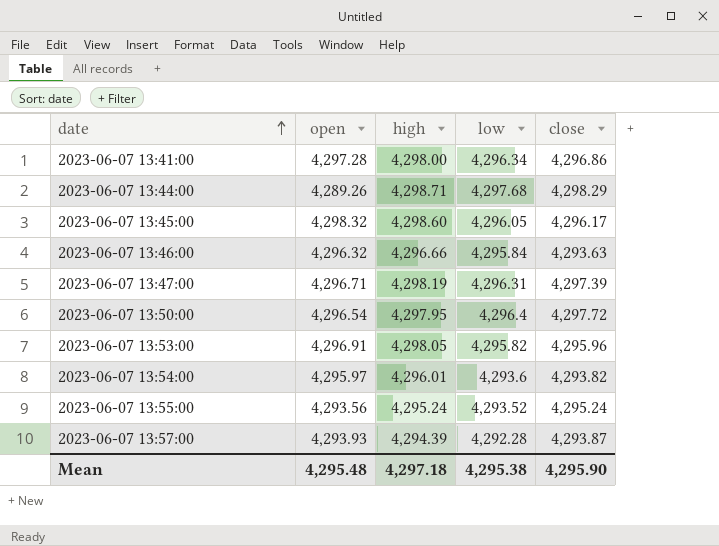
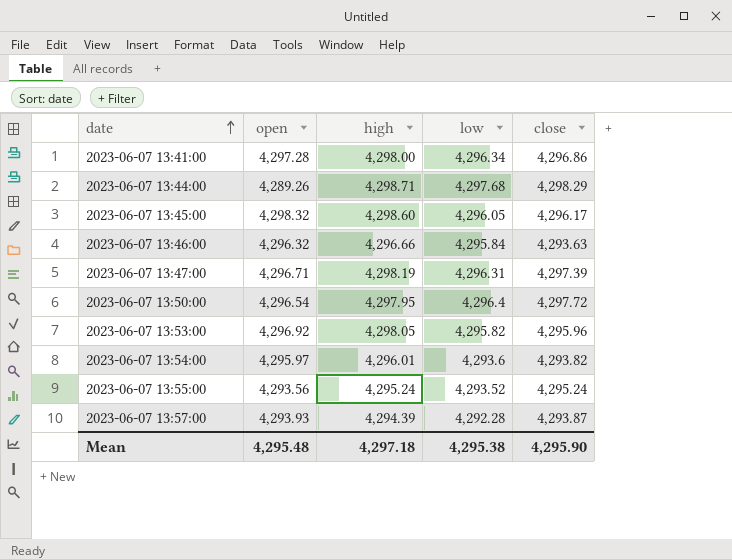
2023-06-07 13:53:00 | open: 4,296.91 -> 4,296.92

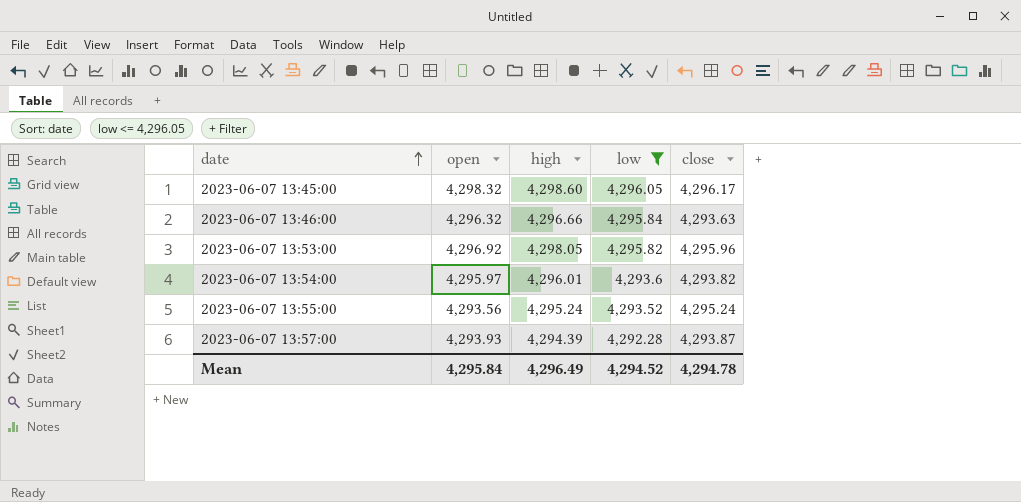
filter: none -> low <= 4,296.05
Mean | open: 4,295.48 -> 4,295.84
Mean | high: 4,297.18 -> 4,296.49
Mean | low: 4,295.38 -> 4,294.52
Mean | close: 4,295.90 -> 4,294.78

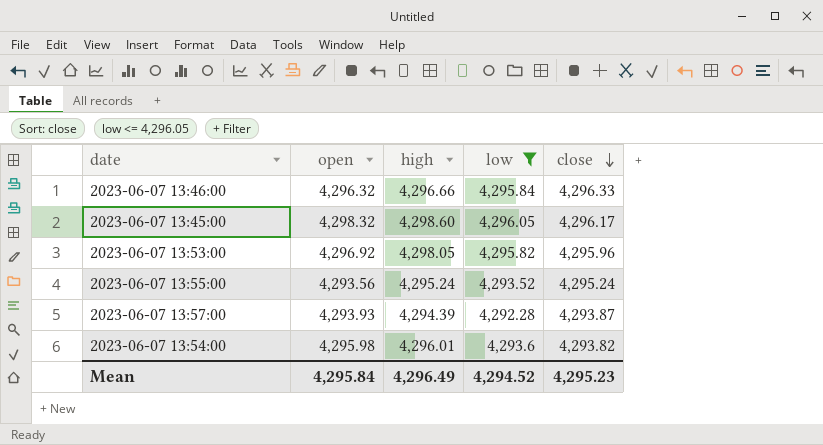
row order: date ascending -> close descending
2023-06-07 13:46:00 | close: 4,293.63 -> 4,296.33
2023-06-07 13:54:00 | open: 4,295.97 -> 4,295.98
Mean | close: 4,294.78 -> 4,295.23

